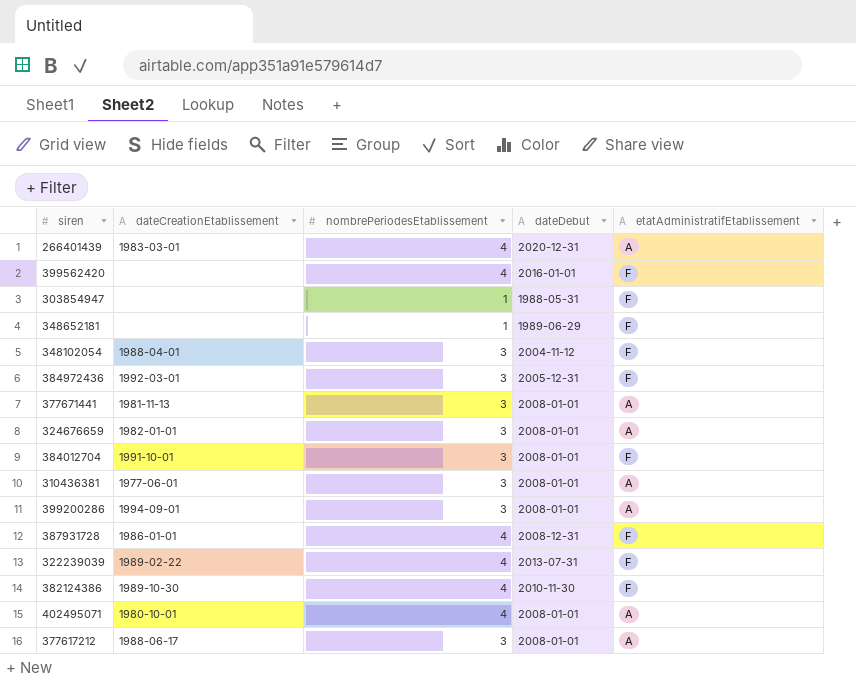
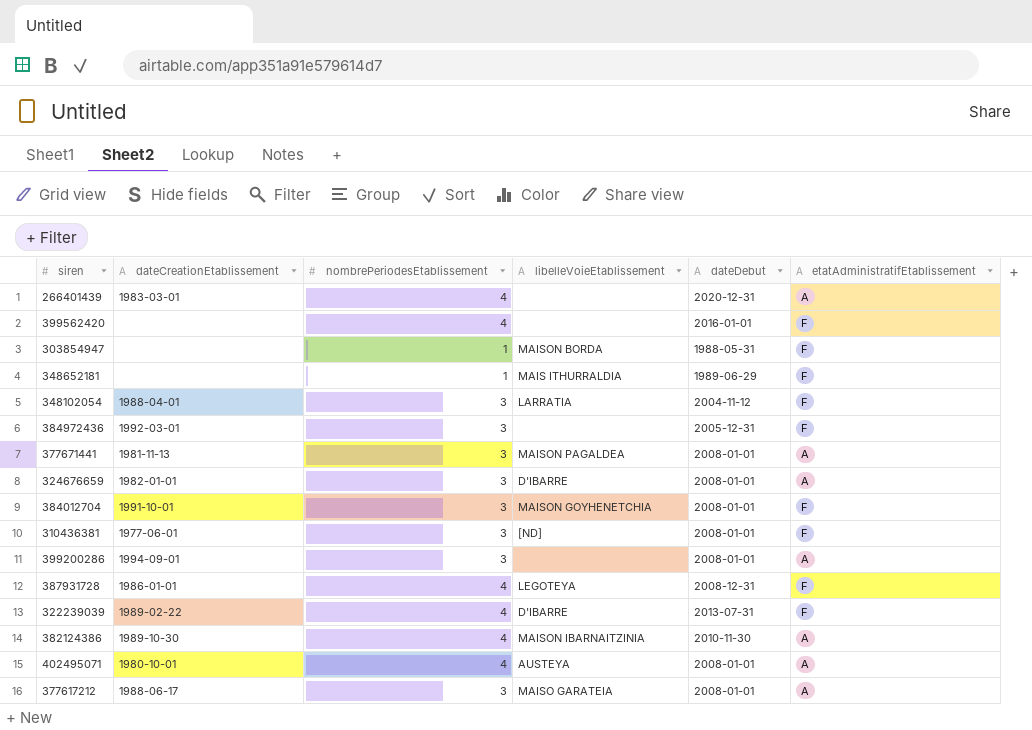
column libelleVoieEtablissement | position: none -> 4
310436381 | etatAdministratifEtablissement: A -> F
382124386 | etatAdministratifEtablissement: F -> A

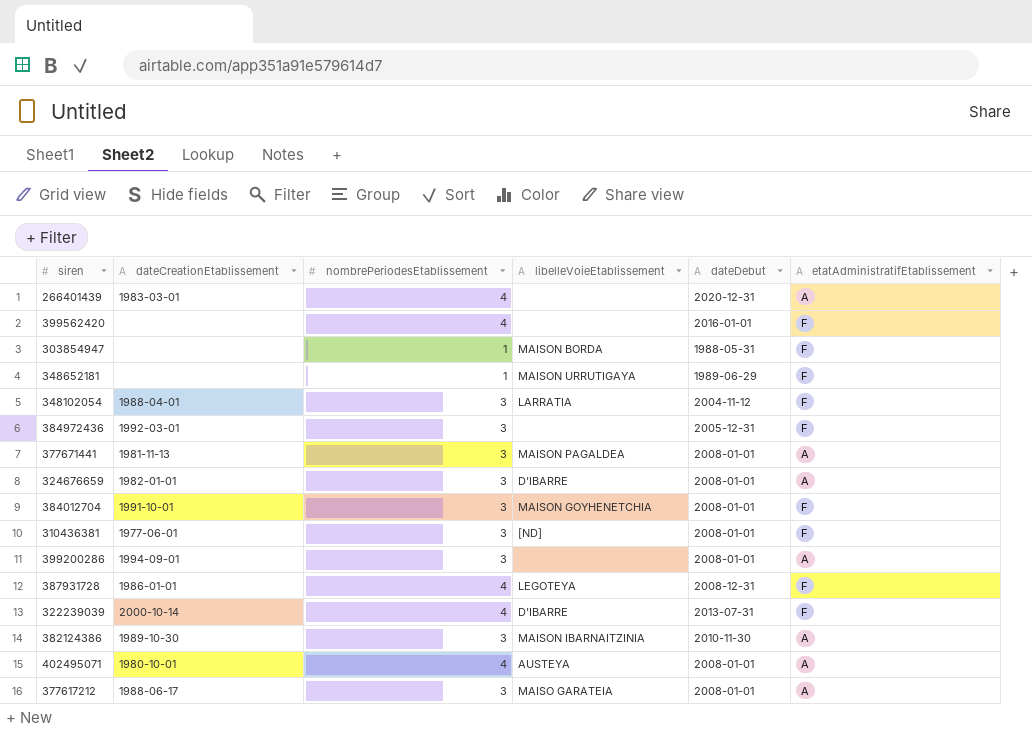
348652181 | libelleVoieEtablissement: MAIS ITHURRALDIA -> MAISON URRUTIGAYA
322239039 | dateCreationEtablissement: 1989-02-22 -> 2000-10-14
382124386 | nombrePeriodesEtablissement: 4 -> 3

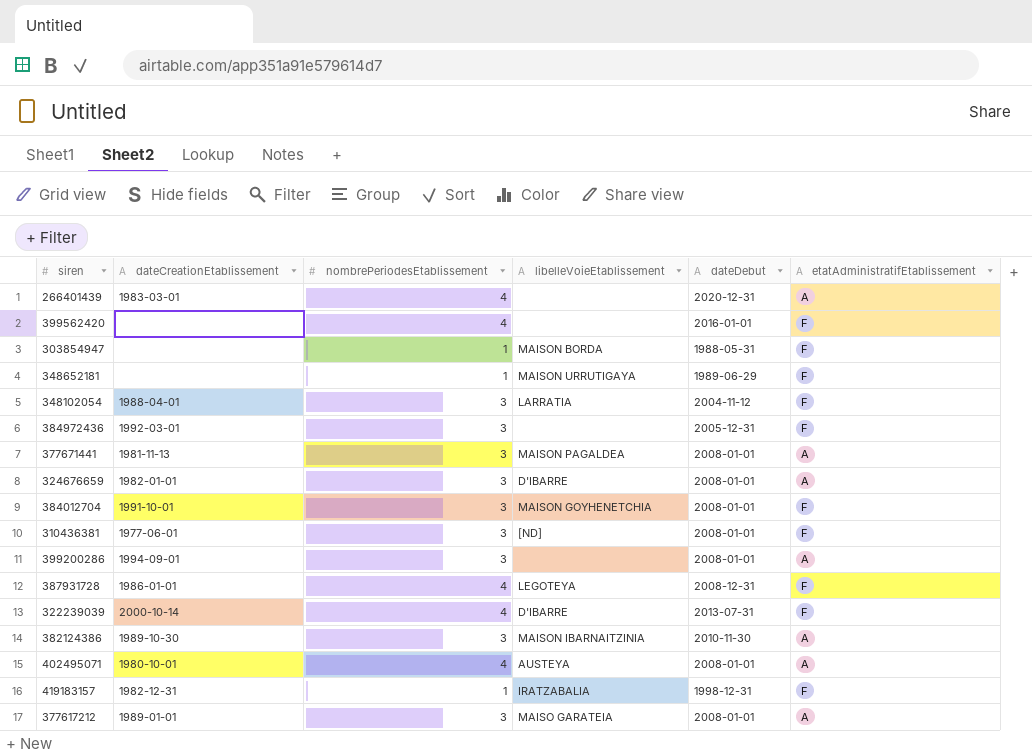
row 419183157: none -> 1982-12-31 | 1 | IRATZABALIA | 1998-12-31 | F
377617212 | dateCreationEtablissement: 1988-06-17 -> 1989-01-01

